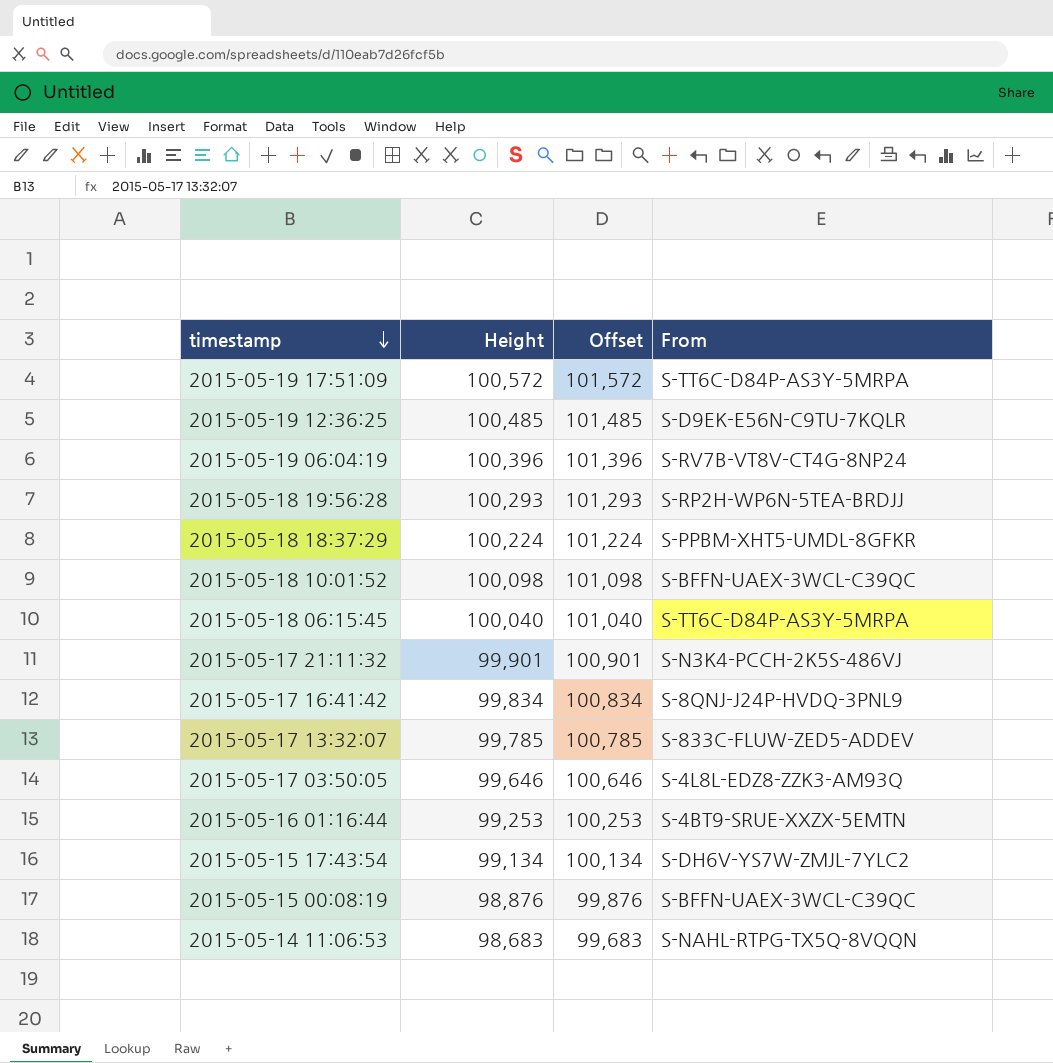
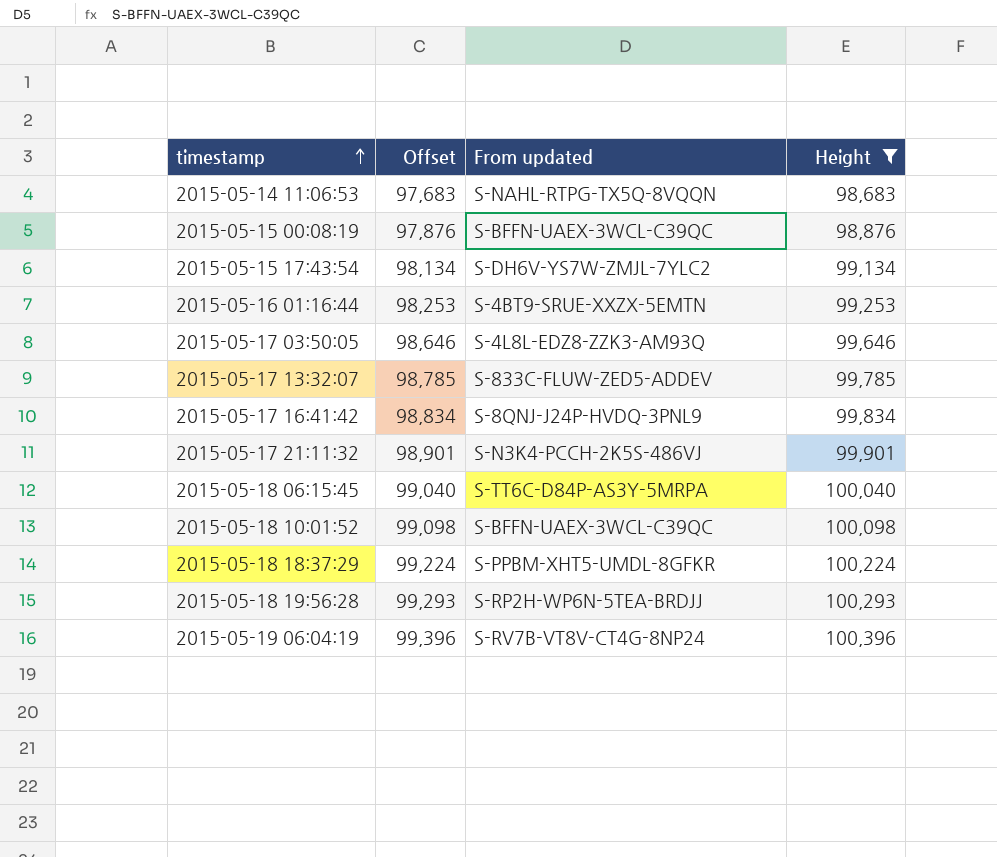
filter: none -> Height <= 100,396
row order: timestamp descending -> timestamp ascending
column Offset | formula: [Height] + 1000 -> [Height] - 1000
column name: From -> From updated
column Height | position: 2 -> 4

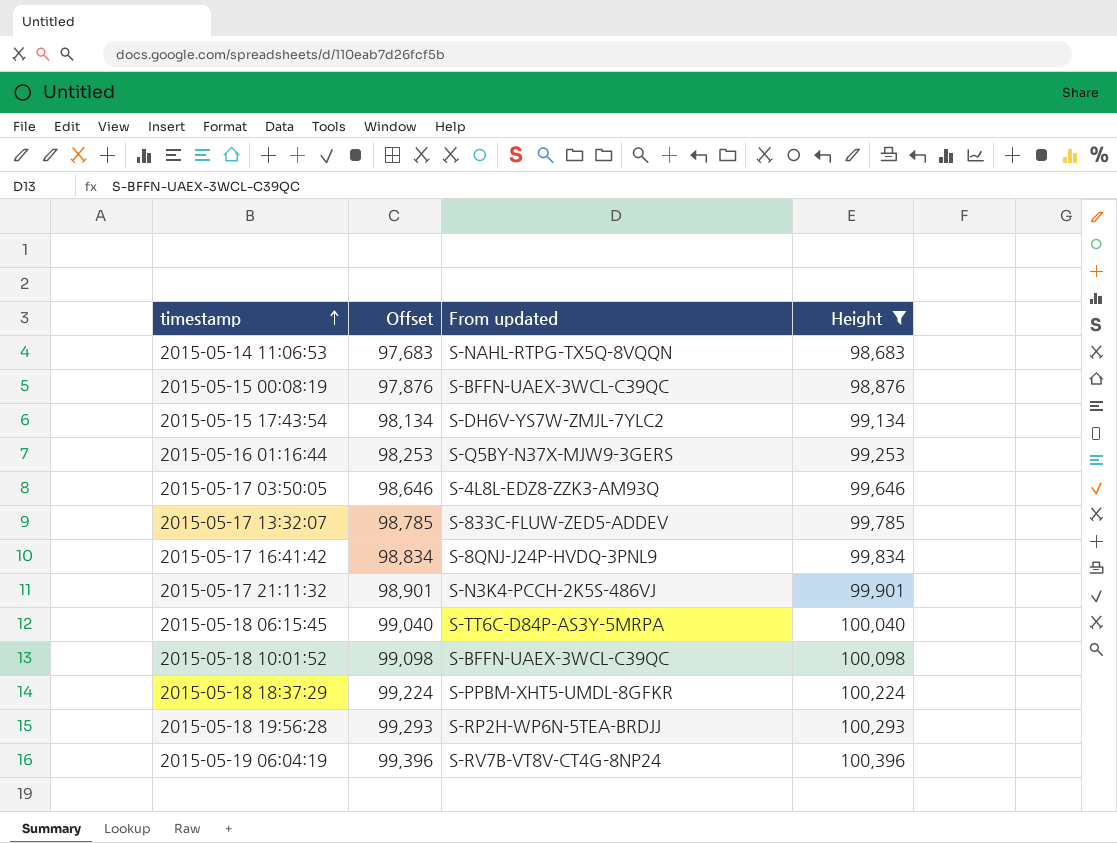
2015-05-16 01:16:44 | From updated: S-4BT9-SRUE-XXZX-5EMTN -> S-Q5BY-N37X-MJW9-3GERS

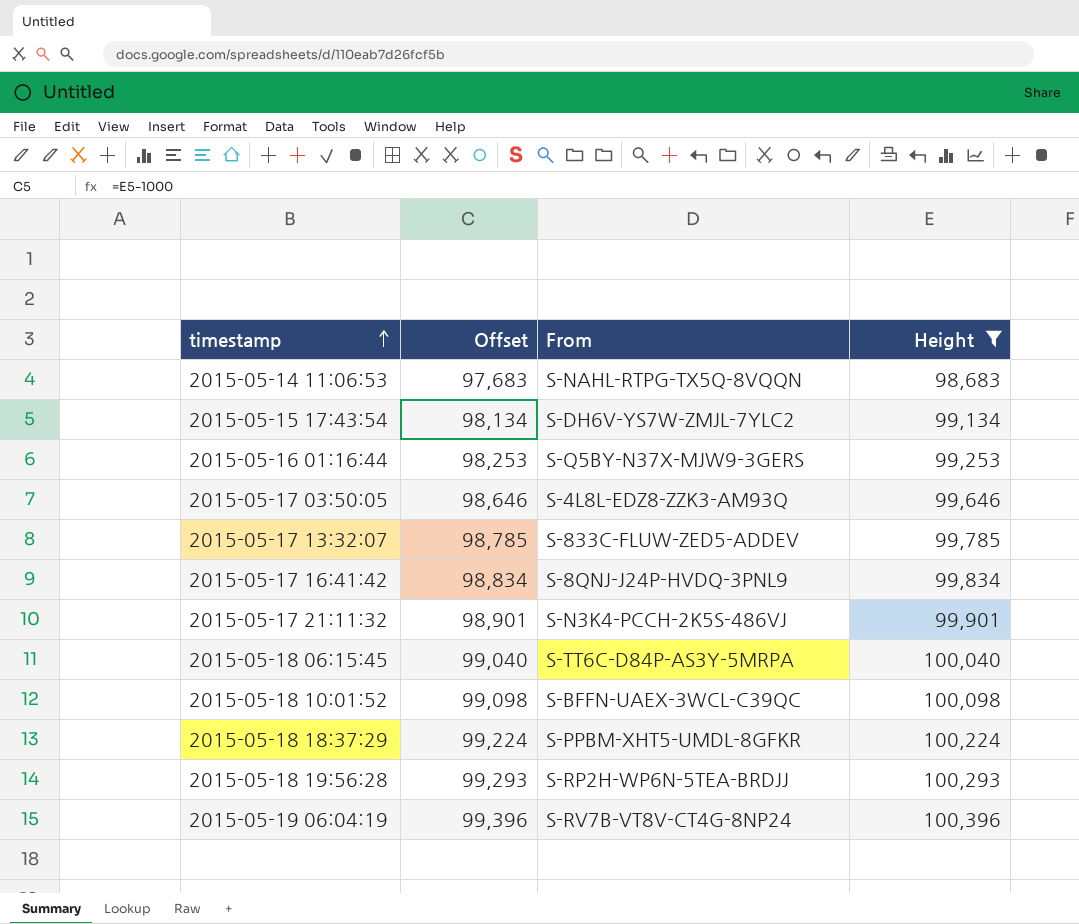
column name: From updated -> From
row 2015-05-15 00:08:19: 97,876 | S-BFFN-UAEX-3WCL-C39QC | 98,876 -> none

